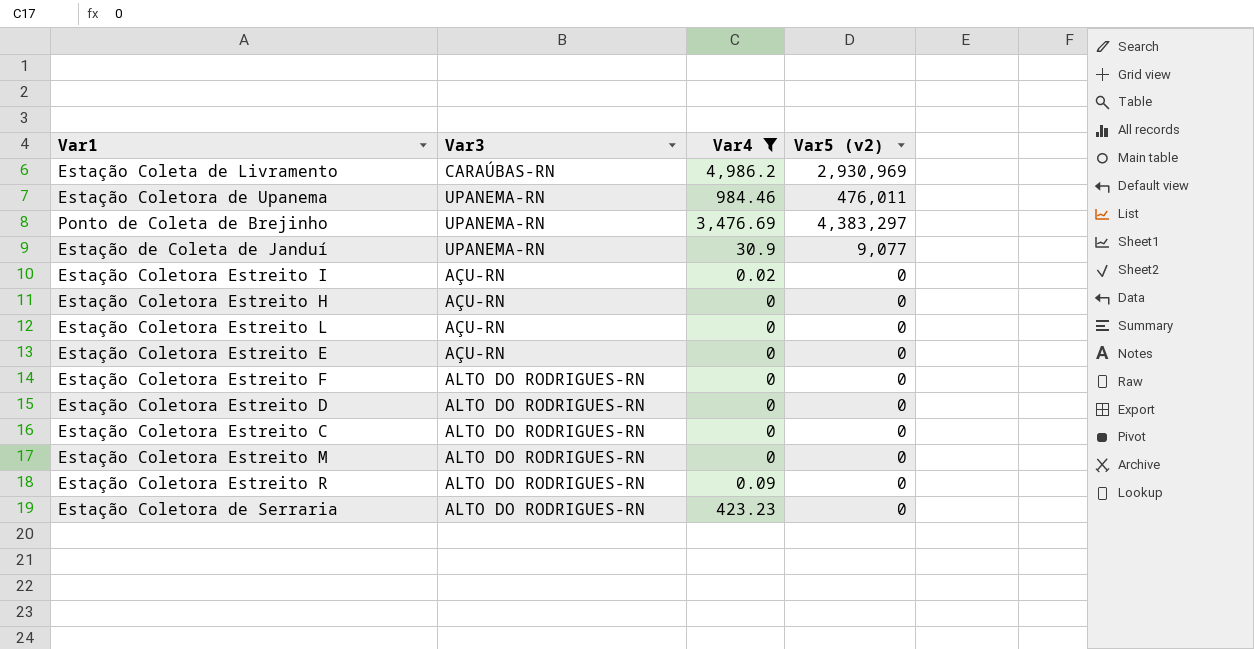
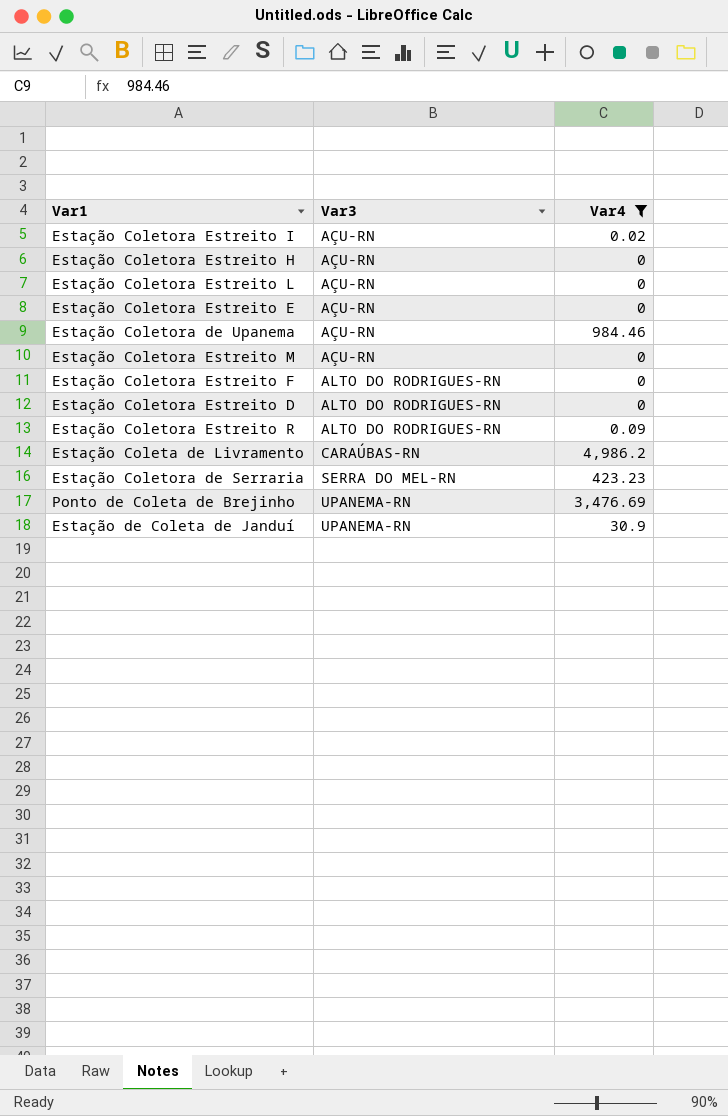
row order: none -> Var3 ascending
column Var5 (v2) | position: 4 -> none
row Estação Coletora Estreito C: ALTO DO RODRIGUES-RN | 0 | 0 -> none
Estação Coletora de Upanema | Var3: UPANEMA-RN -> AÇU-RN
Estação Coletora Estreito M | Var3: ALTO DO RODRIGUES-RN -> AÇU-RN
Estação Coletora de Serraria | Var3: ALTO DO RODRIGUES-RN -> SERRA DO MEL-RN

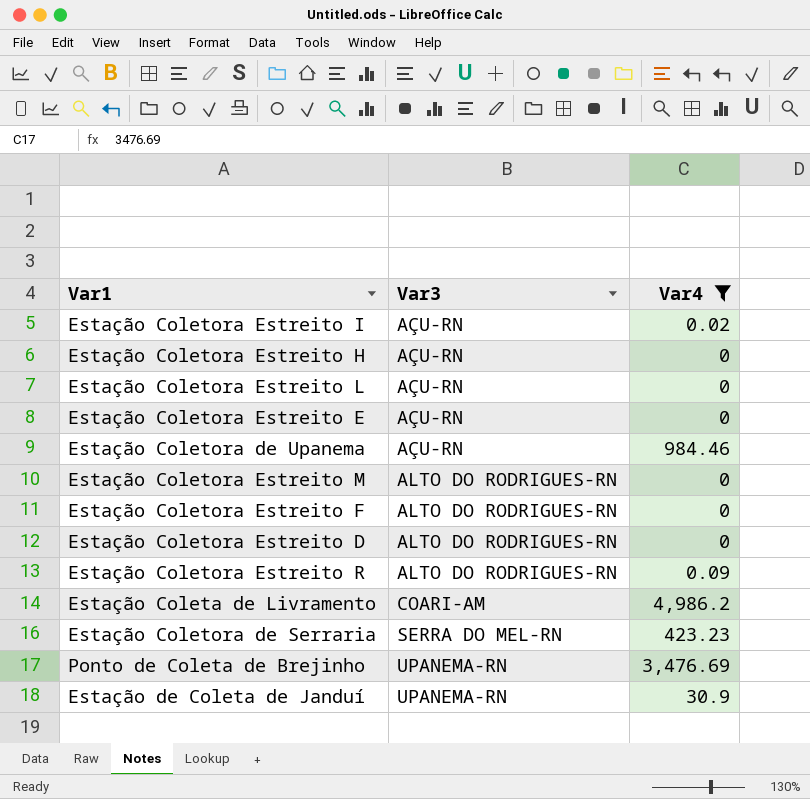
Estação Coletora Estreito M | Var3: AÇU-RN -> ALTO DO RODRIGUES-RN
Estação Coleta de Livramento | Var3: CARAÚBAS-RN -> COARI-AM

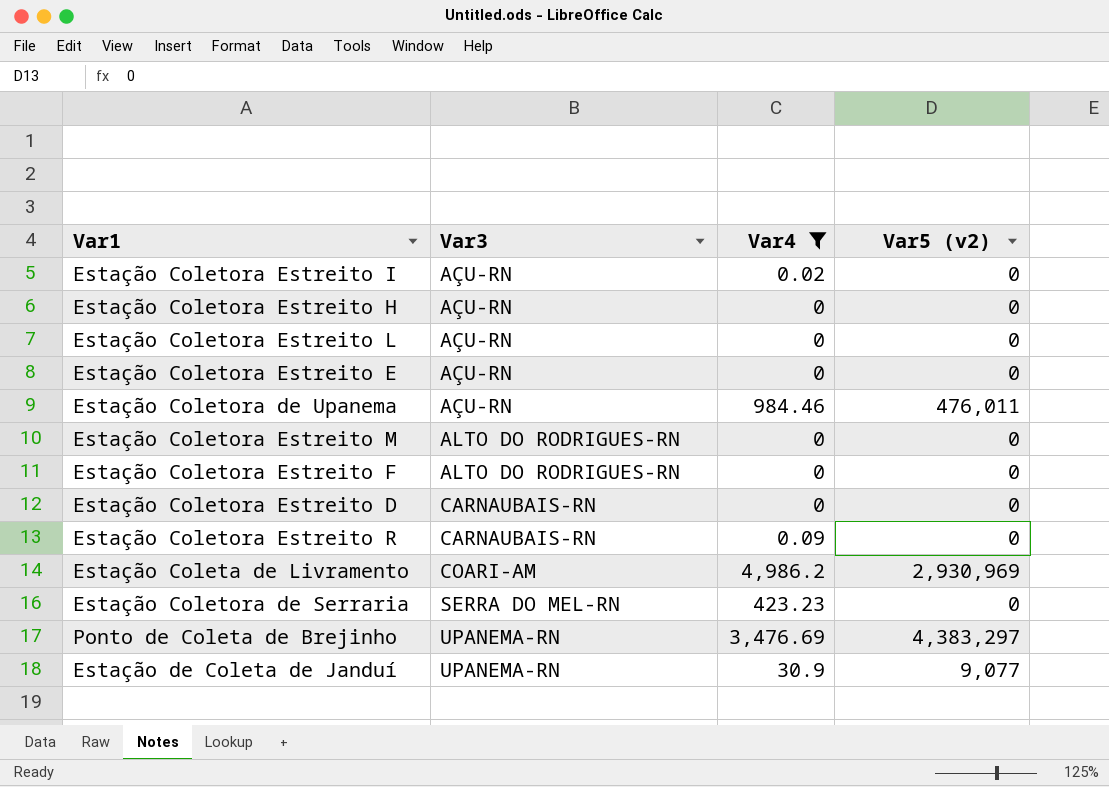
column Var5 (v2) | position: none -> 4
Estação Coletora Estreito D | Var3: ALTO DO RODRIGUES-RN -> CARNAUBAIS-RN
Estação Coletora Estreito R | Var3: ALTO DO RODRIGUES-RN -> CARNAUBAIS-RN

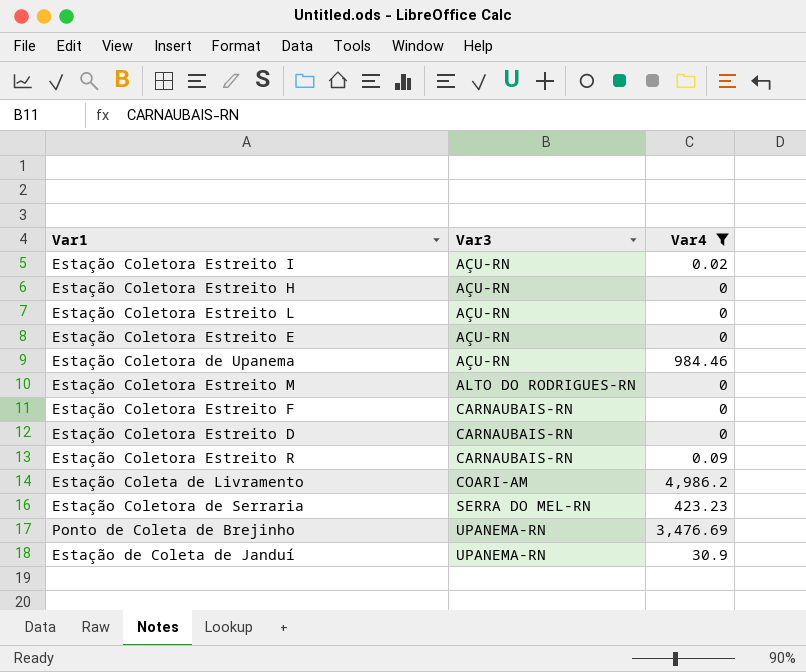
column Var5 (v2) | position: 4 -> none
Estação Coletora Estreito F | Var3: ALTO DO RODRIGUES-RN -> CARNAUBAIS-RN

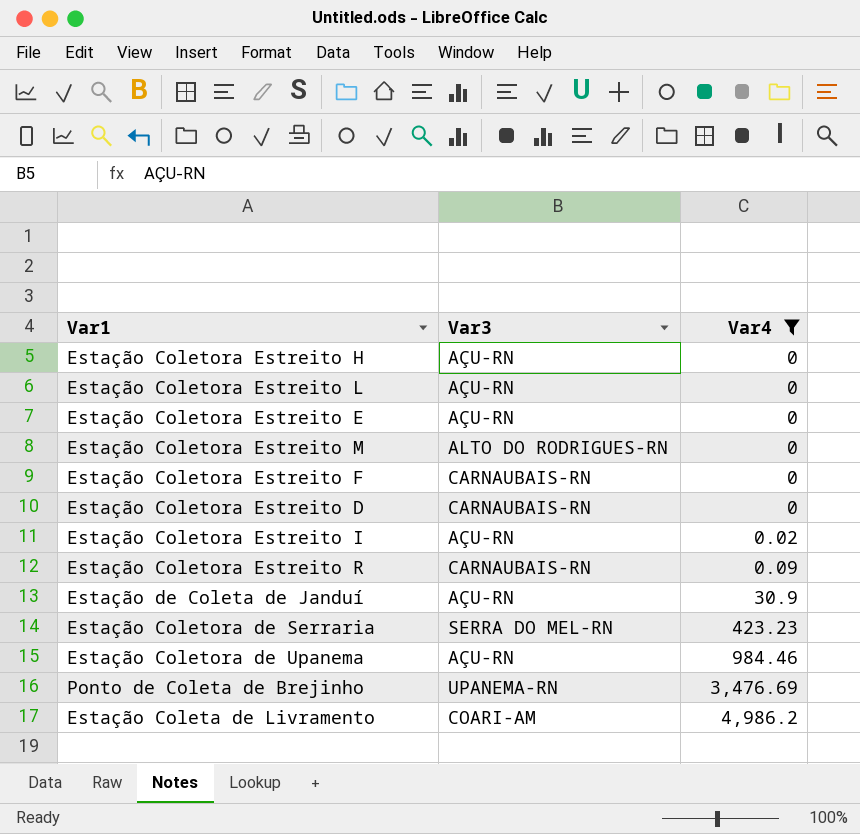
row order: Var3 ascending -> Var4 ascending
Estação de Coleta de Janduí | Var3: UPANEMA-RN -> AÇU-RN

